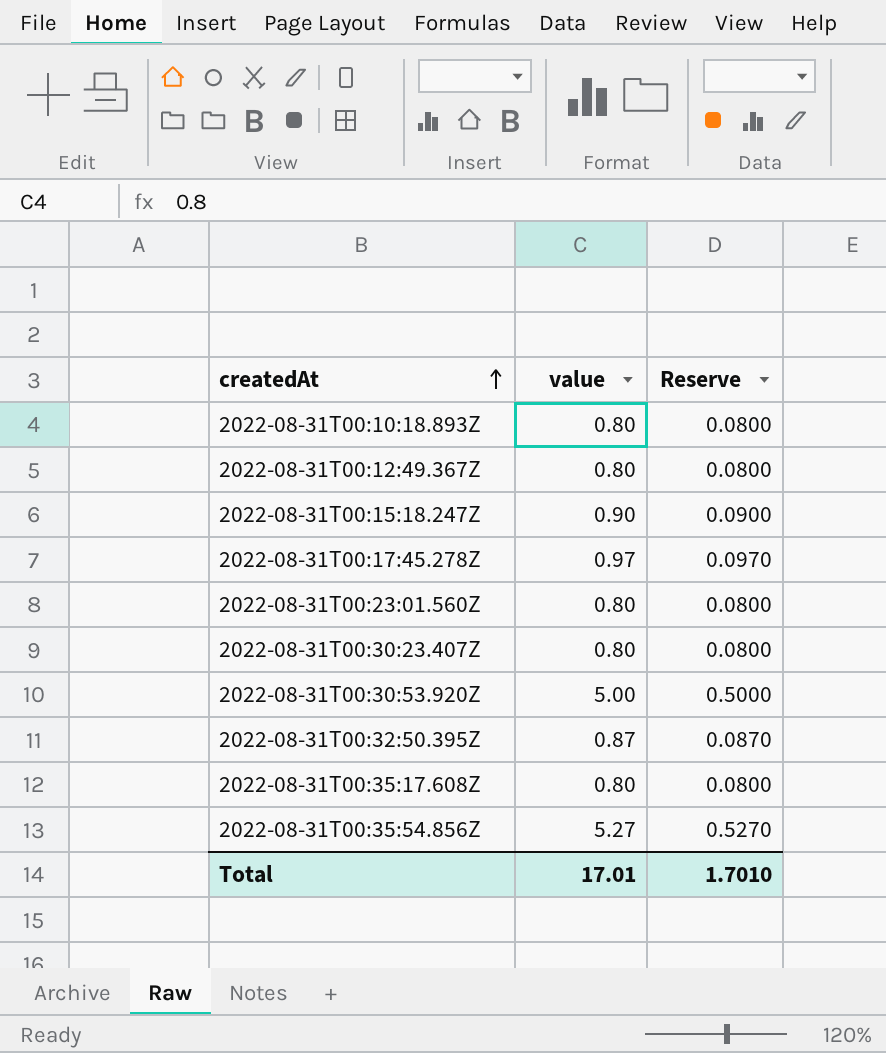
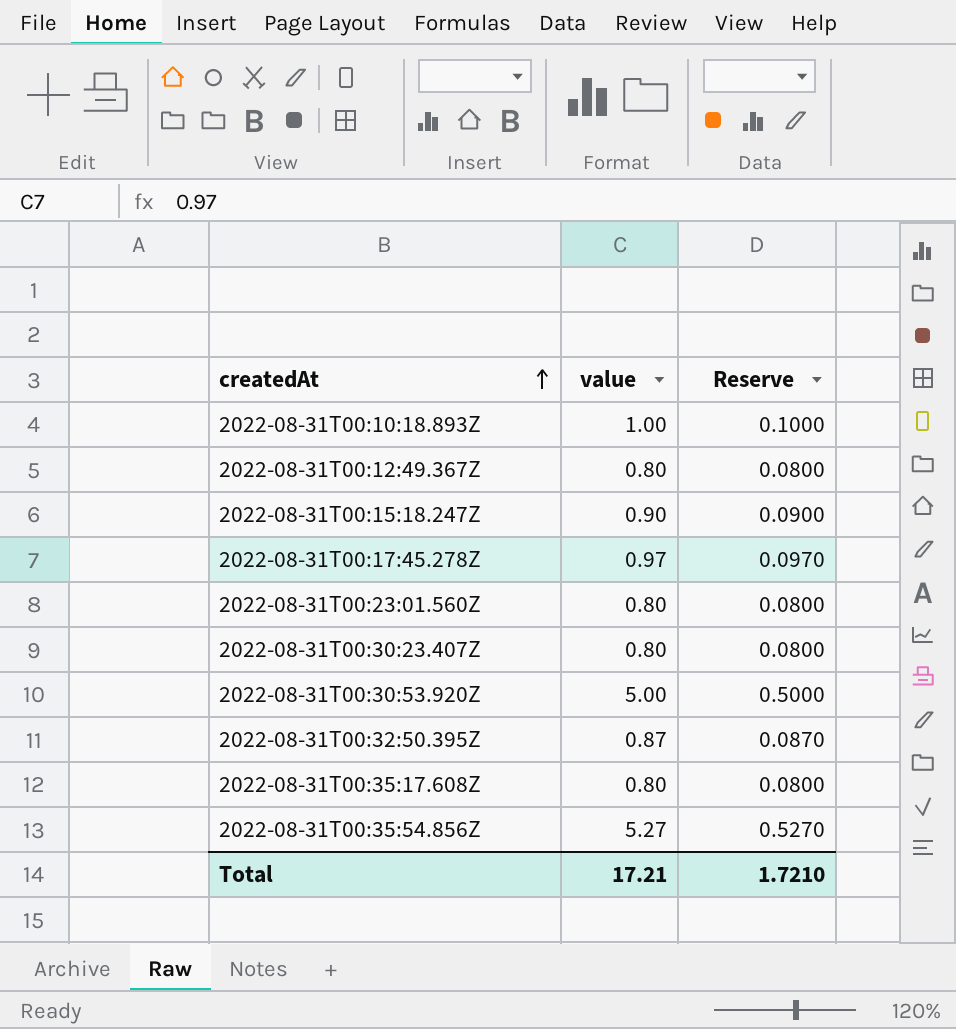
2022-08-31T00:10:18.893Z | value: 0.80 -> 1.00
2022-08-31T00:10:18.893Z | Reserve: 0.0800 -> 0.1000
Total | value: 17.01 -> 17.21
Total | Reserve: 1.7010 -> 1.7210

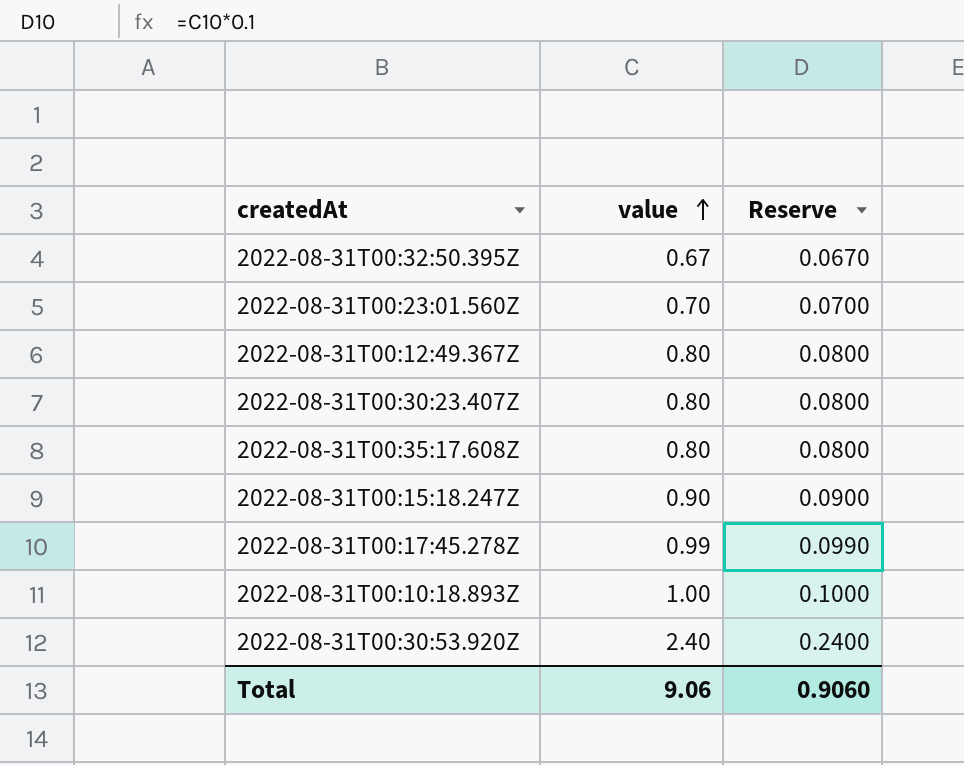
row order: createdAt ascending -> value ascending
row 2022-08-31T00:35:54.856Z: 5.27 | 0.5270 -> none
2022-08-31T00:32:50.395Z | value: 0.87 -> 0.67
2022-08-31T00:32:50.395Z | Reserve: 0.0870 -> 0.0670
2022-08-31T00:23:01.560Z | value: 0.80 -> 0.70
2022-08-31T00:23:01.560Z | Reserve: 0.0800 -> 0.0700
2022-08-31T00:17:45.278Z | value: 0.97 -> 0.99
2022-08-31T00:17:45.278Z | Reserve: 0.0970 -> 0.0990
2022-08-31T00:30:53.920Z | value: 5.00 -> 2.40
2022-08-31T00:30:53.920Z | Reserve: 0.5000 -> 0.2400
Total | value: 17.21 -> 9.06
Total | Reserve: 1.7210 -> 0.9060

